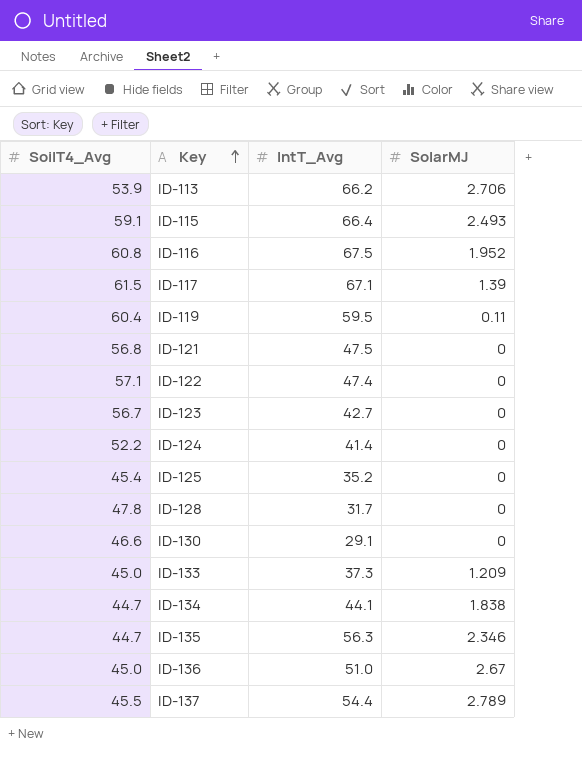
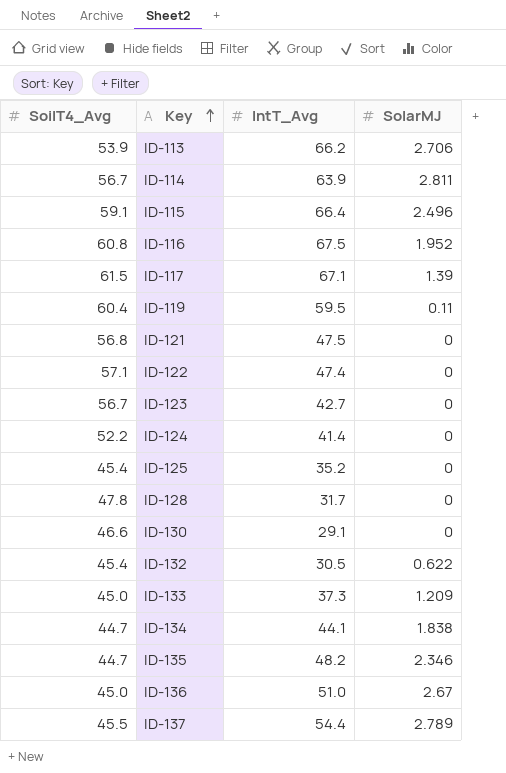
row ID-114: none -> 56.7 | 63.9 | 2.811
ID-115 | SolarMJ: 2.493 -> 2.496
row ID-132: none -> 45.4 | 30.5 | 0.622
ID-135 | IntT_Avg: 56.3 -> 48.2

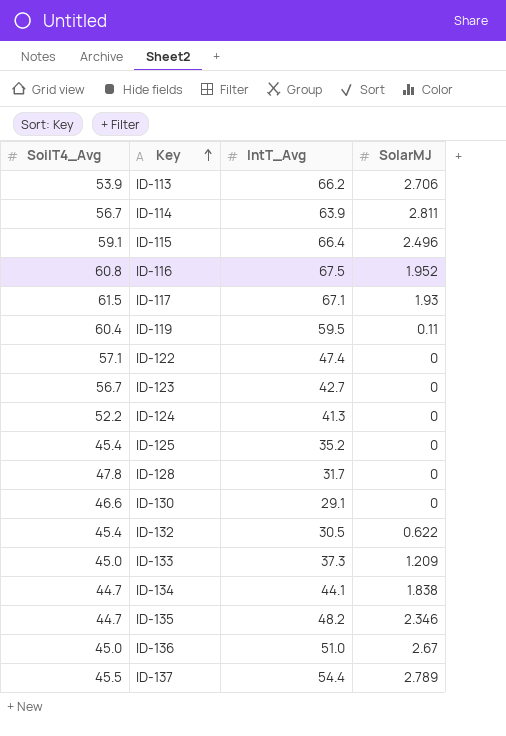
row ID-121: 56.8 | 47.5 | 0 -> none
ID-117 | SolarMJ: 1.39 -> 1.93
ID-124 | IntT_Avg: 41.4 -> 41.3

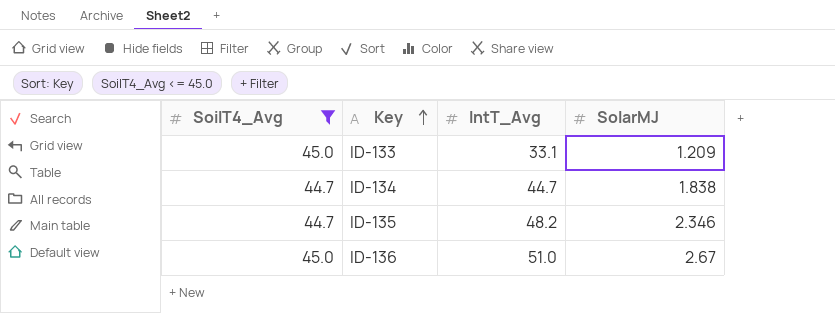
filter: none -> SoilT4_Avg <= 45.0
ID-133 | IntT_Avg: 37.3 -> 33.1
ID-134 | IntT_Avg: 44.1 -> 44.7

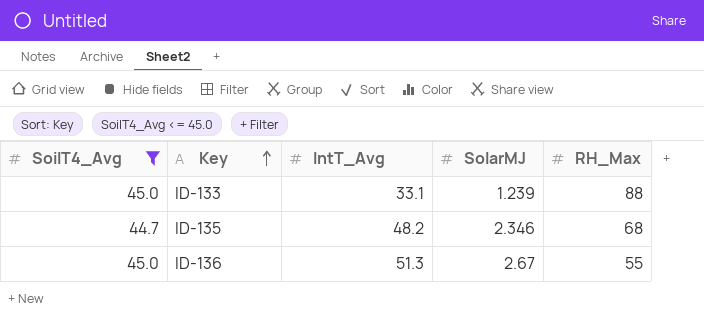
column RH_Max | position: none -> 5
row ID-134: 44.7 | 44.7 | 1.838 -> none
ID-133 | SolarMJ: 1.209 -> 1.239
ID-136 | IntT_Avg: 51.0 -> 51.3

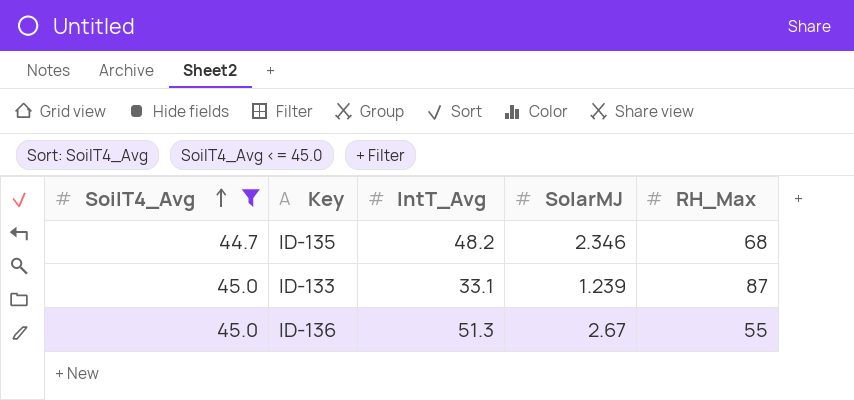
row order: Key ascending -> SoilT4_Avg ascending
ID-133 | RH_Max: 88 -> 87

